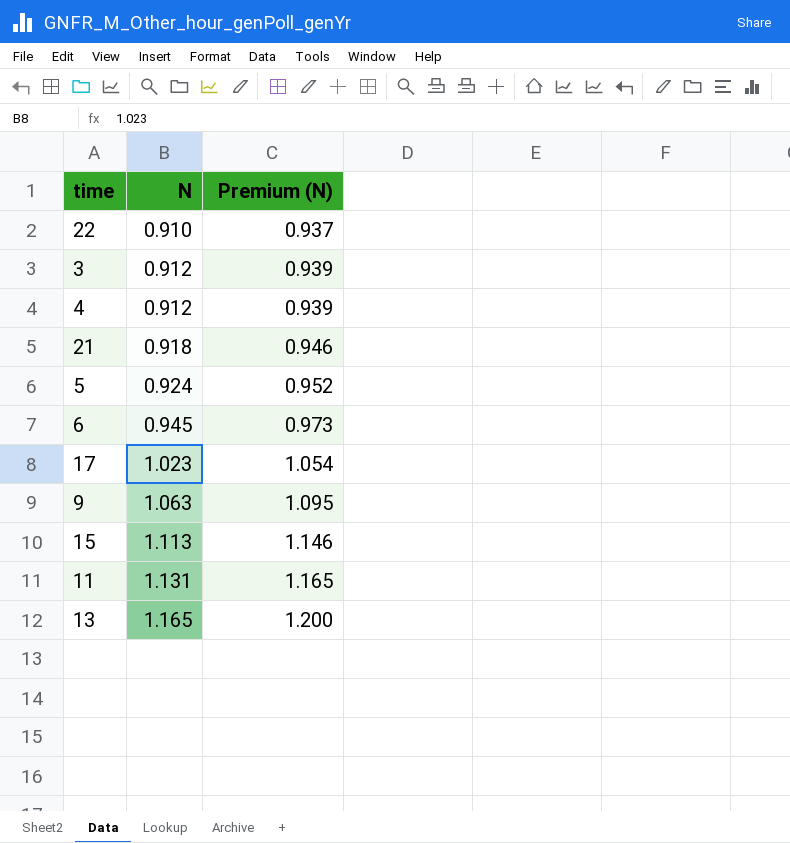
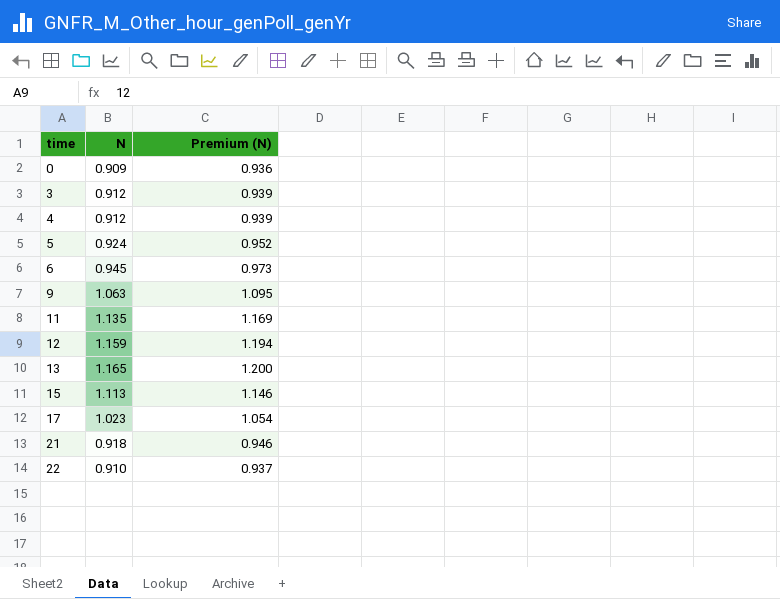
row order: N ascending -> time ascending
row 0: none -> 0.909 | 0.936
11 | N: 1.131 -> 1.135
11 | Premium (N): 1.165 -> 1.169
row 12: none -> 1.159 | 1.194

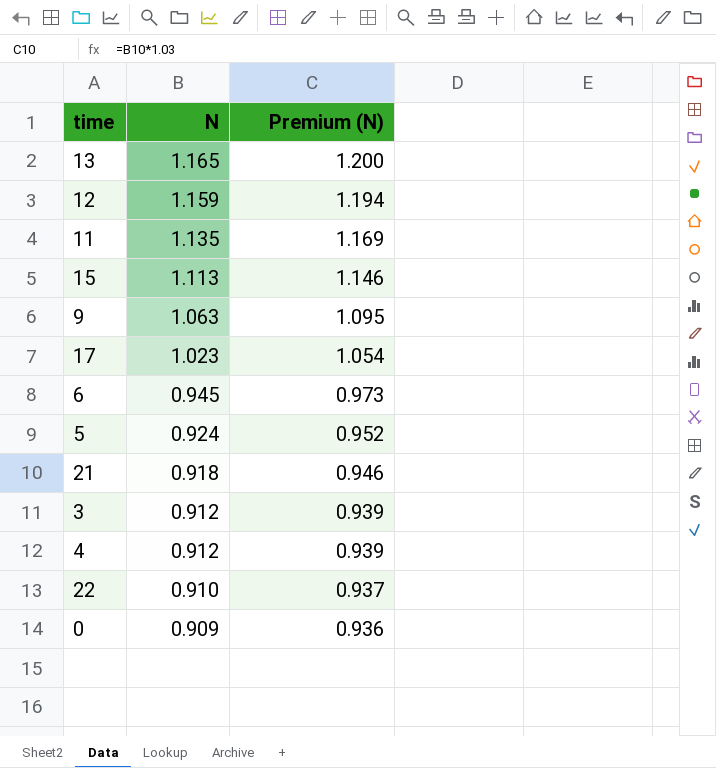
row order: time ascending -> N descending

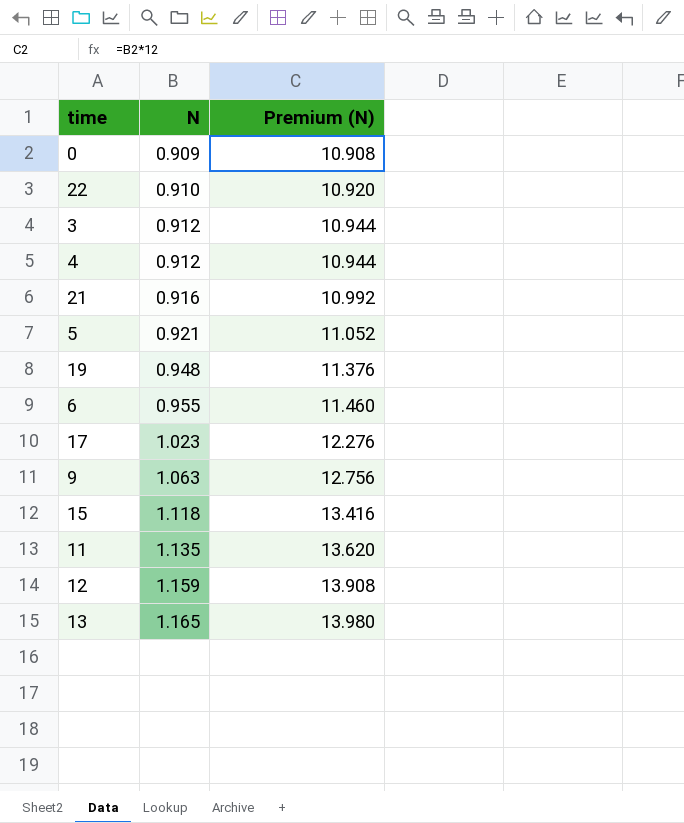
row order: N descending -> N ascending
column Premium (N) | formula: [N] * 1.03 -> [N] * 12
21 | N: 0.918 -> 0.916
5 | N: 0.924 -> 0.921
row 19: none -> 0.948 | 11.376
6 | N: 0.945 -> 0.955
15 | N: 1.113 -> 1.118

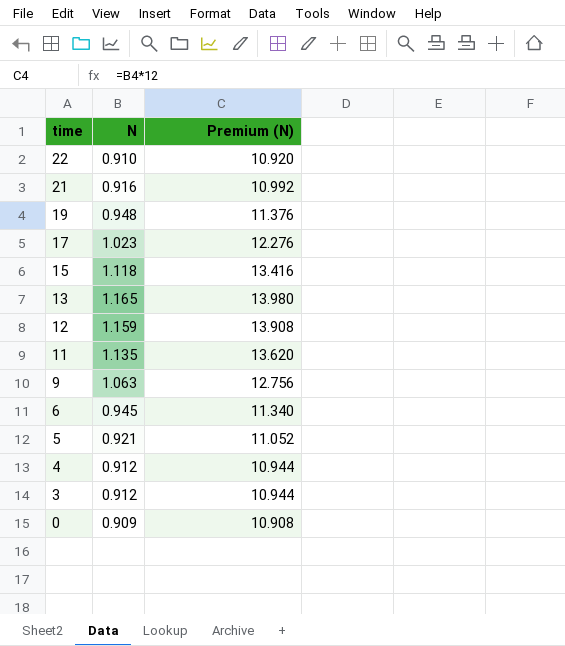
row order: N ascending -> time descending
6 | N: 0.955 -> 0.945
6 | Premium (N): 11.460 -> 11.340

